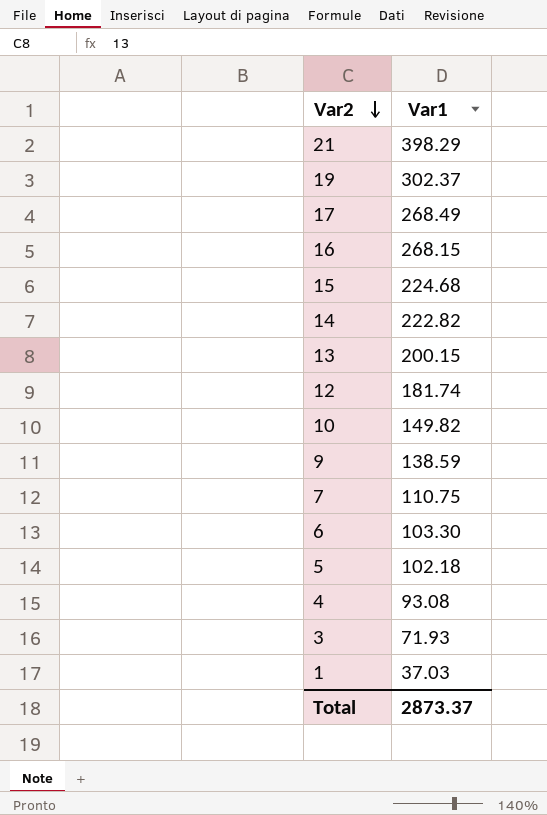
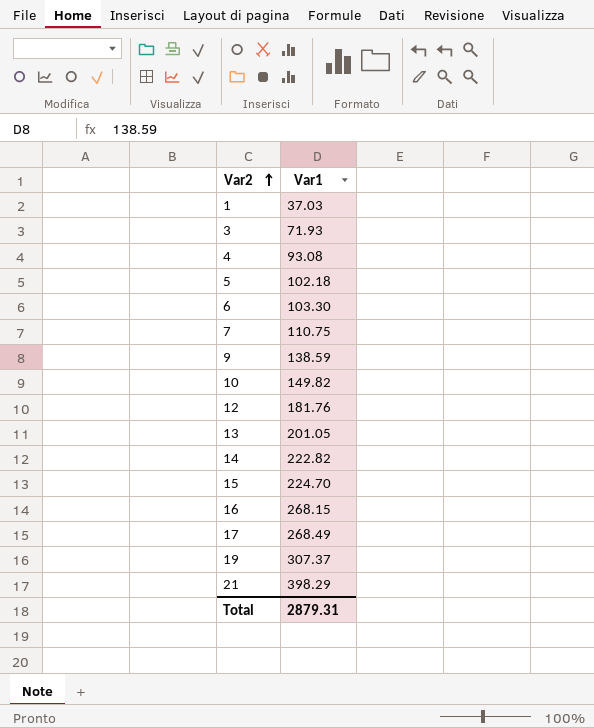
row order: Var2 descending -> Var2 ascending
12 | Var1: 181.74 -> 181.76
13 | Var1: 200.15 -> 201.05
15 | Var1: 224.68 -> 224.70
19 | Var1: 302.37 -> 307.37
Total | Var1: 2873.37 -> 2879.31

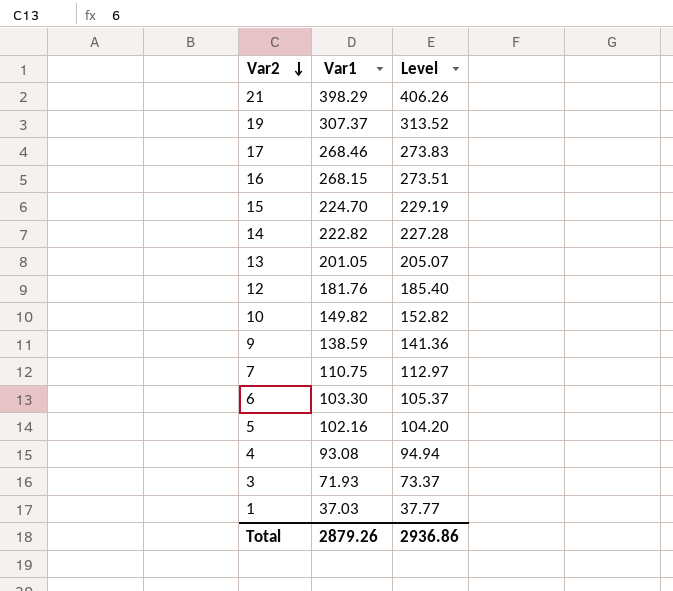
row order: Var2 ascending -> Var2 descending
column Level | formula: none -> [Var1] * 1.02
17 | Var1: 268.49 -> 268.46
5 | Var1: 102.18 -> 102.16
Total | Var1: 2879.31 -> 2879.26

